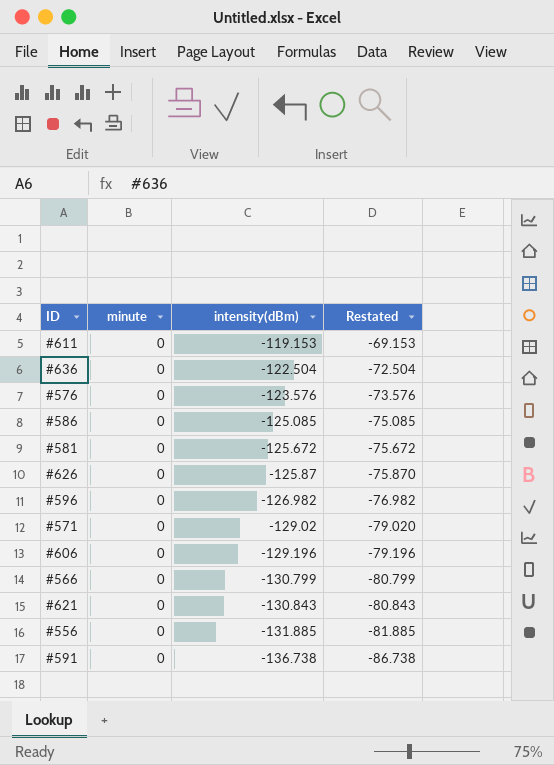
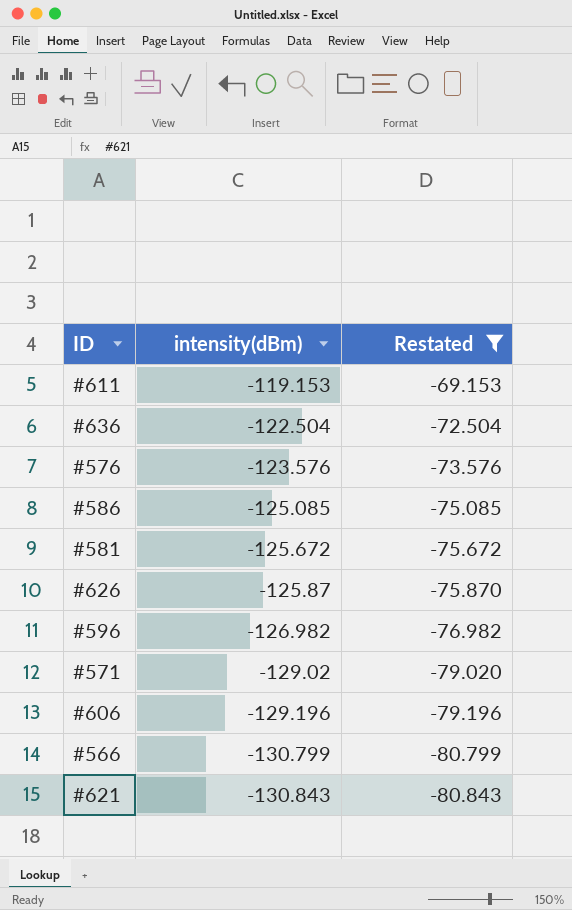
filter: none -> Restated >= -80.843
column minute | position: 2 -> none

